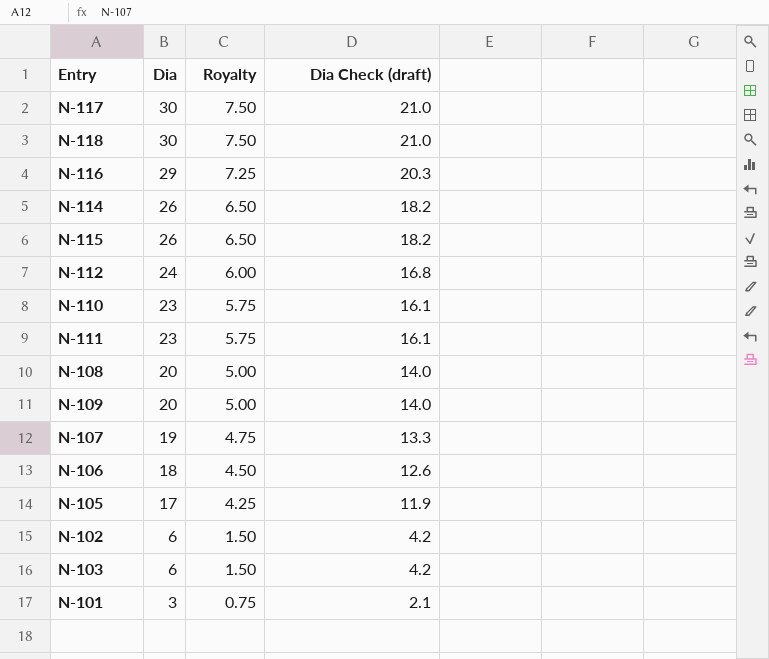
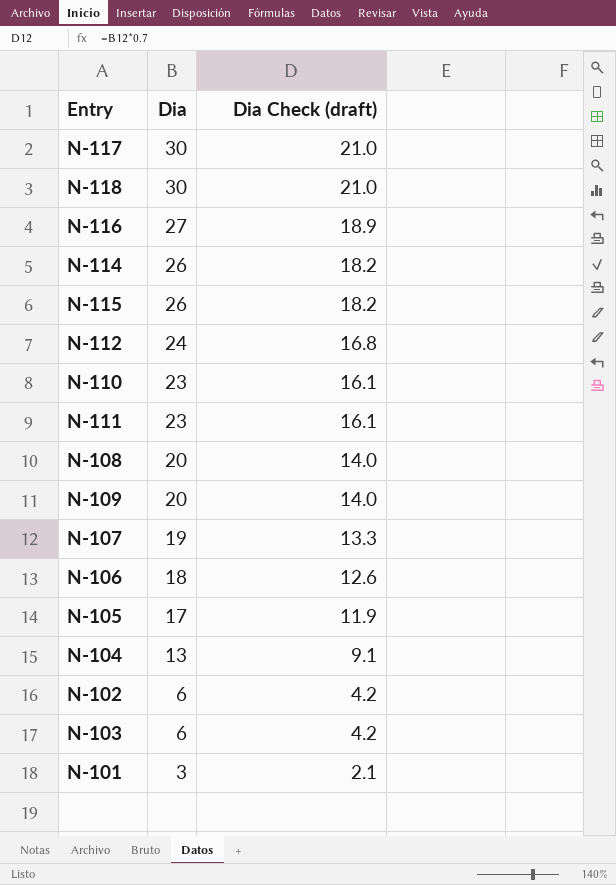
column Royalty | formula: [Dia] * 0.25 -> none
N-116 | Dia: 29 -> 27
N-116 | Dia Check (draft): 20.3 -> 18.9
row N-104: none -> 13 | 9.1

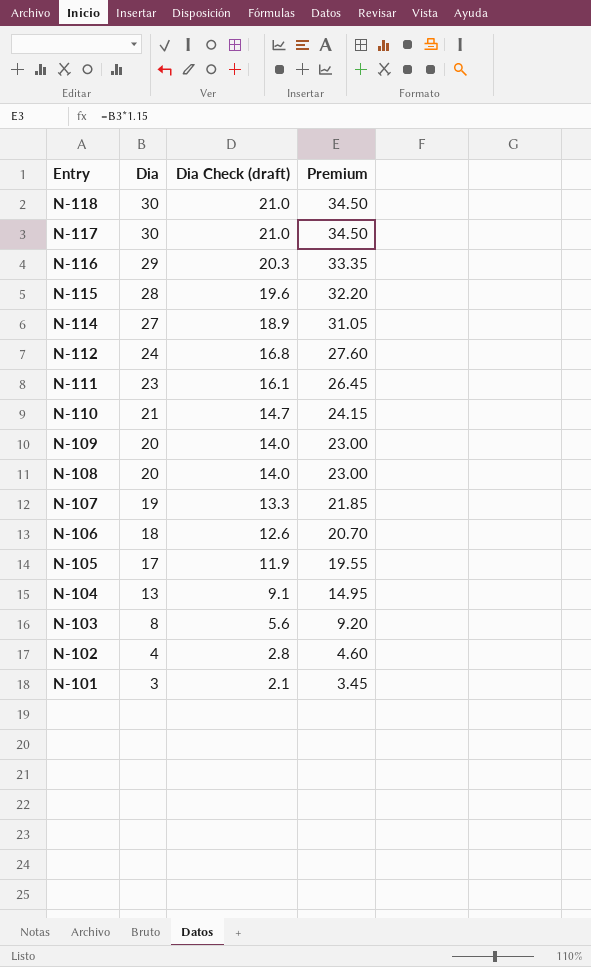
row order: Dia descending -> Entry descending
column Premium | formula: none -> [Dia] * 1.15
N-116 | Dia: 27 -> 29
N-116 | Dia Check (draft): 18.9 -> 20.3
N-115 | Dia: 26 -> 28
N-115 | Dia Check (draft): 18.2 -> 19.6
N-114 | Dia: 26 -> 27
N-114 | Dia Check (draft): 18.2 -> 18.9
N-110 | Dia: 23 -> 21
N-110 | Dia Check (draft): 16.1 -> 14.7
N-103 | Dia: 6 -> 8
N-103 | Dia Check (draft): 4.2 -> 5.6
N-102 | Dia: 6 -> 4
N-102 | Dia Check (draft): 4.2 -> 2.8

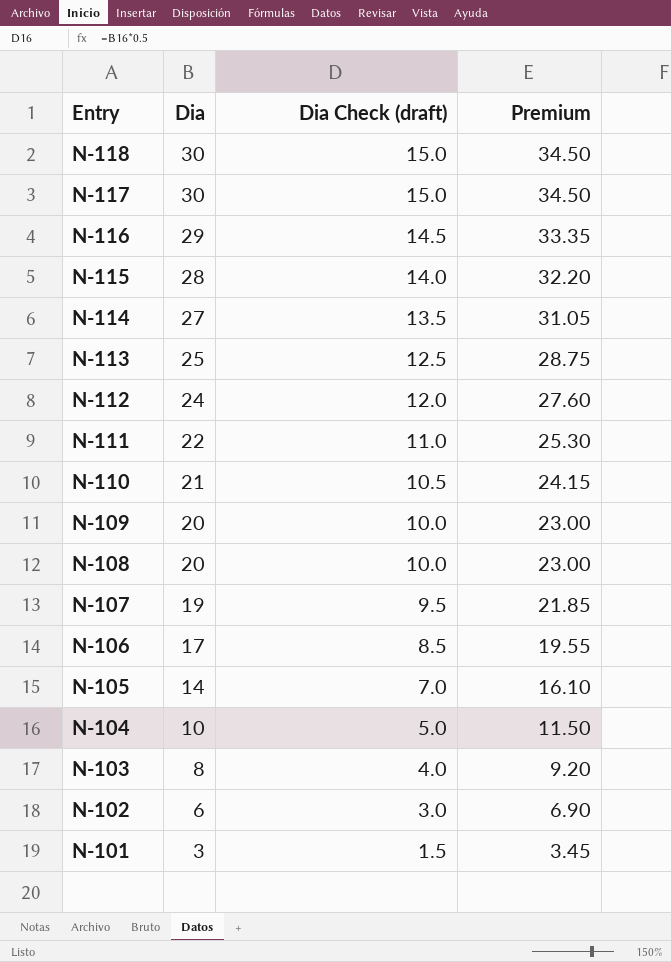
column Dia Check (draft) | formula: [Dia] * 0.7 -> [Dia] * 0.5
row N-113: none -> 25 | 12.5 | 28.75
N-111 | Dia: 23 -> 22
N-111 | Premium: 26.45 -> 25.30
N-106 | Dia: 18 -> 17
N-106 | Premium: 20.70 -> 19.55
N-105 | Dia: 17 -> 14
N-105 | Premium: 19.55 -> 16.10
N-104 | Dia: 13 -> 10
N-104 | Premium: 14.95 -> 11.50
N-102 | Dia: 4 -> 6
N-102 | Premium: 4.60 -> 6.90

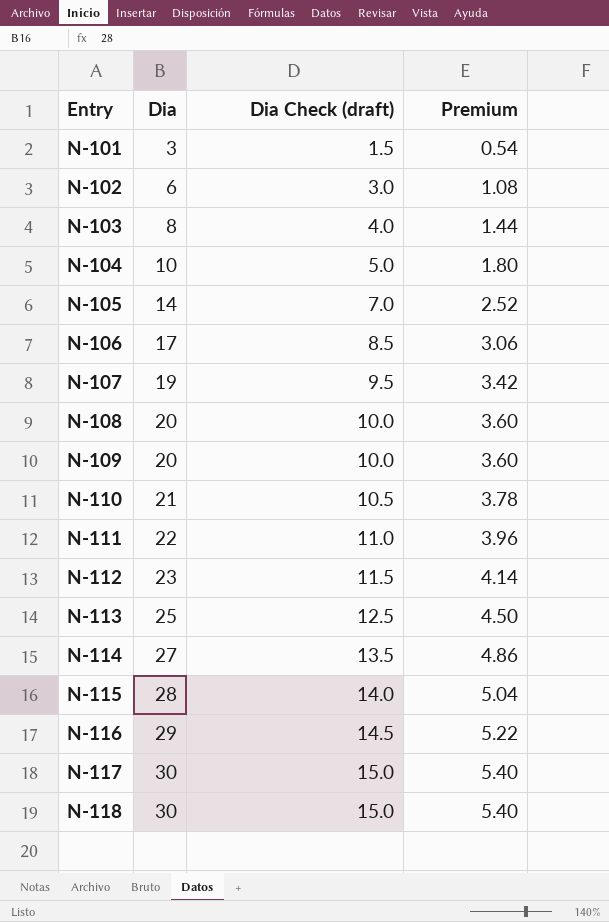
row order: Entry descending -> Entry ascending
column Premium | formula: [Dia] * 1.15 -> [Dia] * 0.18
N-112 | Dia: 24 -> 23
N-112 | Dia Check (draft): 12.0 -> 11.5

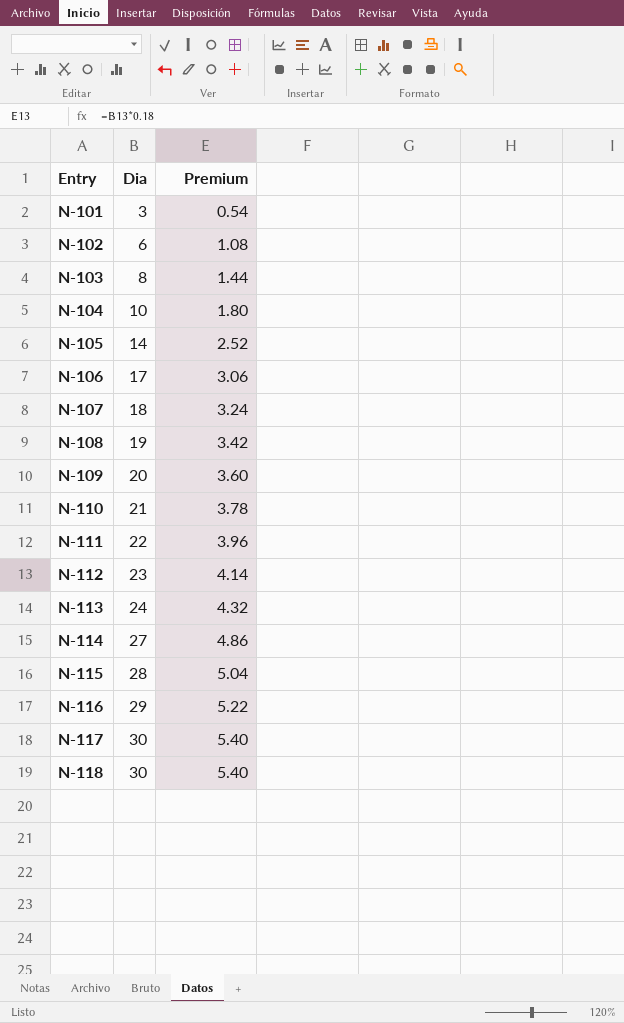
column Dia Check (draft) | formula: [Dia] * 0.5 -> none
N-107 | Dia: 19 -> 18
N-107 | Premium: 3.42 -> 3.24
N-108 | Dia: 20 -> 19
N-108 | Premium: 3.60 -> 3.42
N-113 | Dia: 25 -> 24
N-113 | Premium: 4.50 -> 4.32

